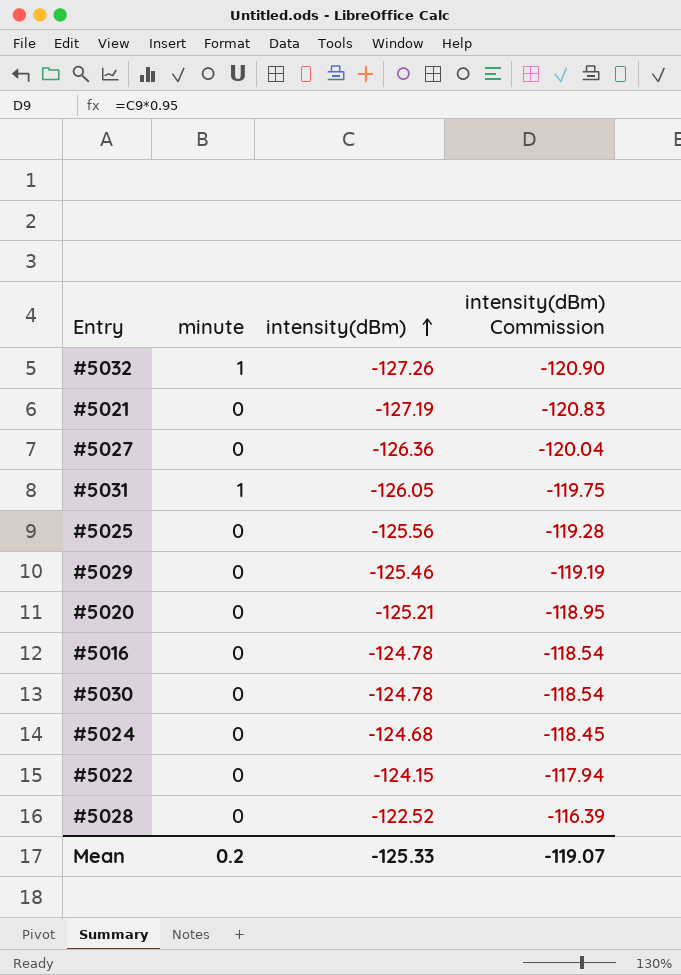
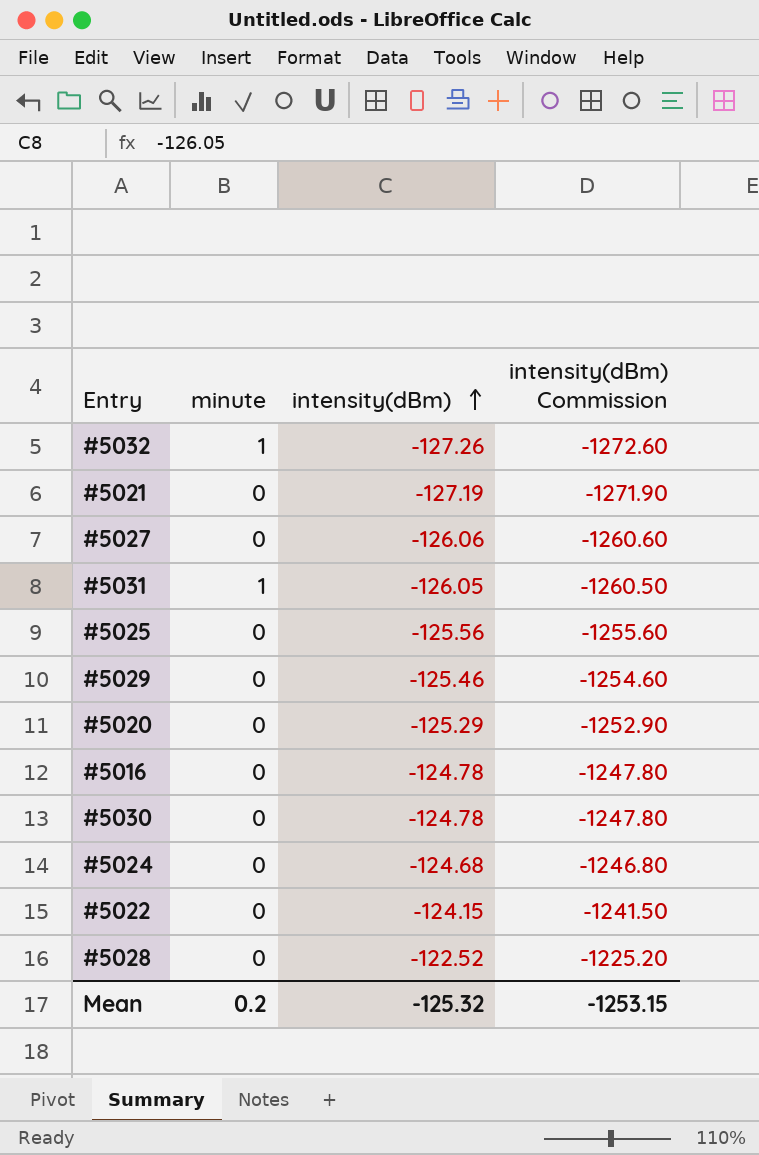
column intensity(dBm) Commission | formula: [intensity(dBm)] * 0.95 -> [intensity(dBm)] * 10
#5027 | intensity(dBm): -126.36 -> -126.06
#5020 | intensity(dBm): -125.21 -> -125.29
Mean | intensity(dBm): -125.33 -> -125.32
Mean | intensity(dBm) Commission: -119.07 -> -1253.15

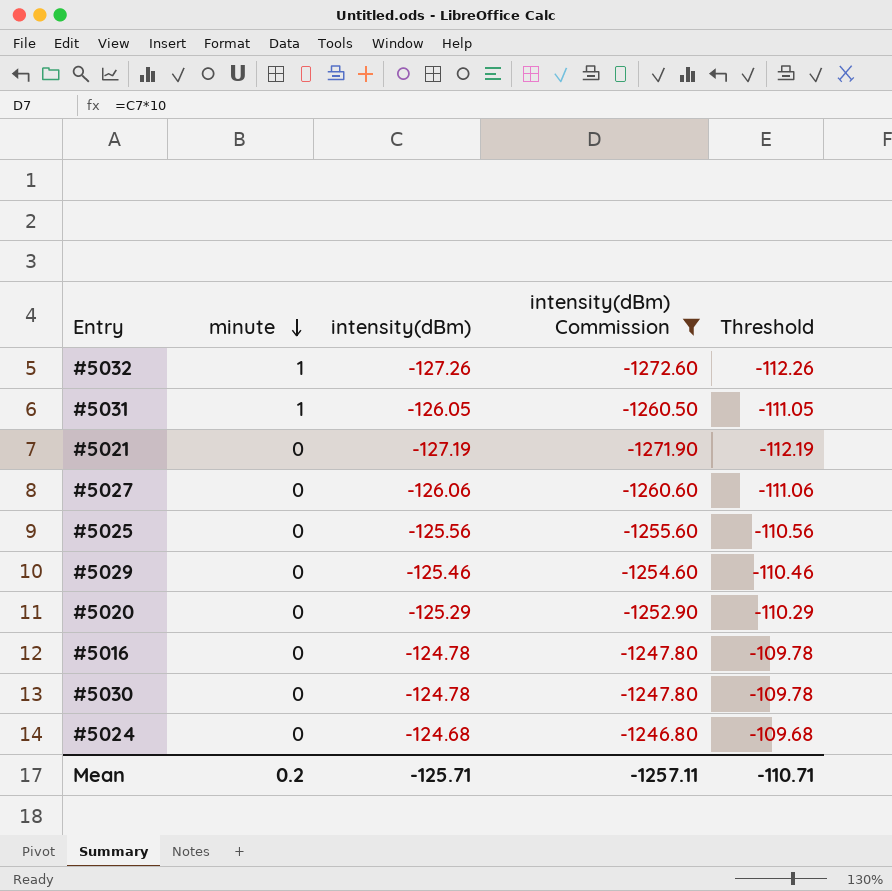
filter: none -> intensity(dBm) Commission <= -1246.80
row order: intensity(dBm) ascending -> minute descending
column Threshold | formula: none -> [intensity(dBm)] + 15
Mean | intensity(dBm): -125.32 -> -125.71
Mean | intensity(dBm) Commission: -1253.15 -> -1257.11

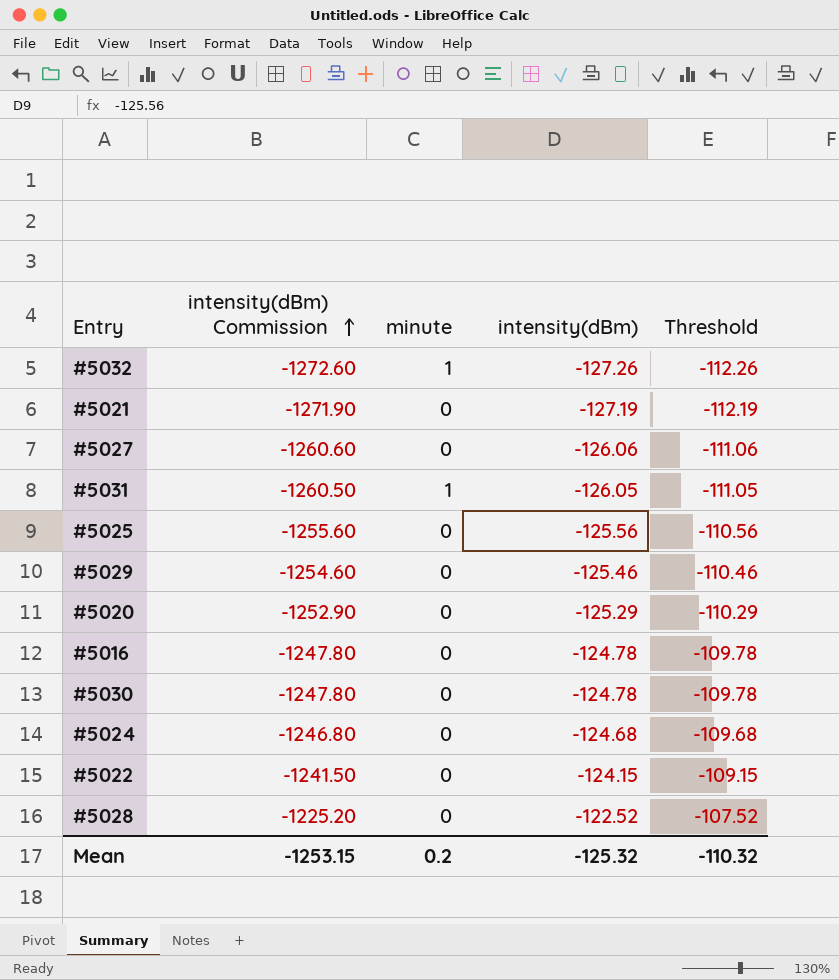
filter: intensity(dBm) Commission <= -1246.80 -> none
row order: minute descending -> intensity(dBm) Commission ascending
column intensity(dBm) Commission | position: 4 -> 2
Mean | intensity(dBm) Commission: -1257.11 -> -1253.15
Mean | intensity(dBm): -125.71 -> -125.32
Mean | Threshold: -110.71 -> -110.32

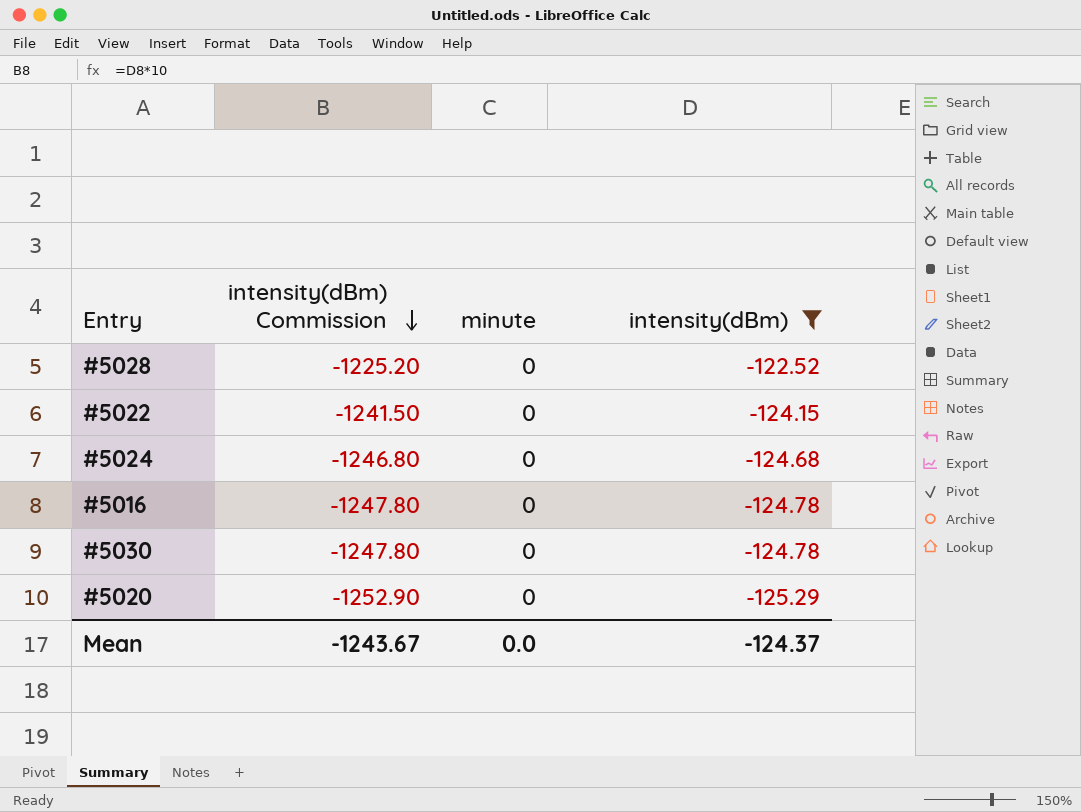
filter: none -> intensity(dBm) >= -125.29
row order: intensity(dBm) Commission ascending -> intensity(dBm) Commission descending
column Threshold | formula: [intensity(dBm)] + 15 -> none
Mean | intensity(dBm) Commission: -1253.15 -> -1243.67
Mean | minute: 0.2 -> 0.0
Mean | intensity(dBm): -125.32 -> -124.37

